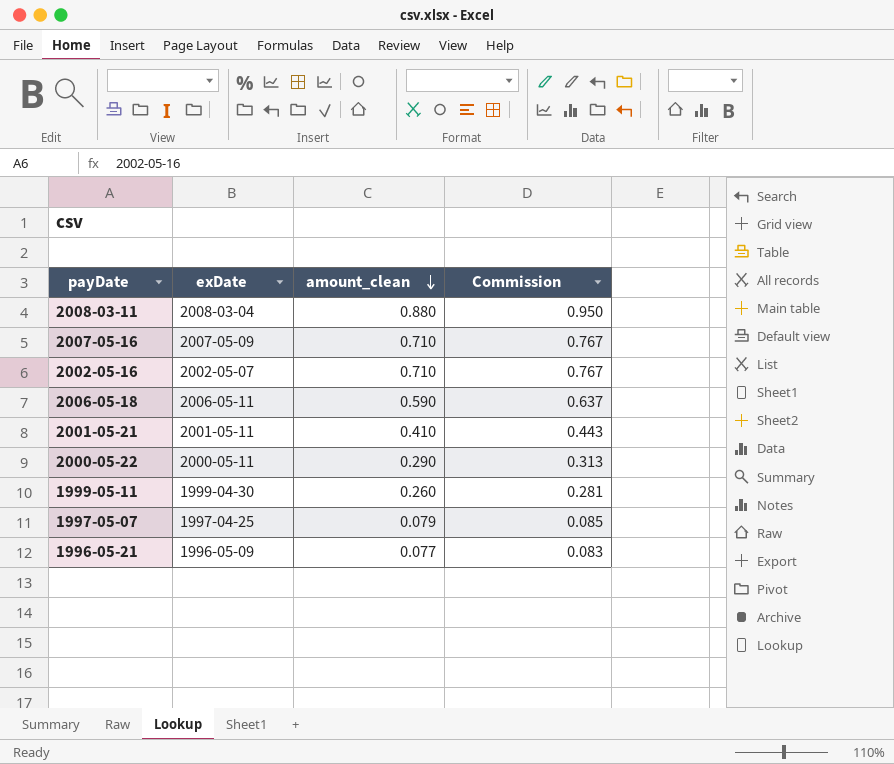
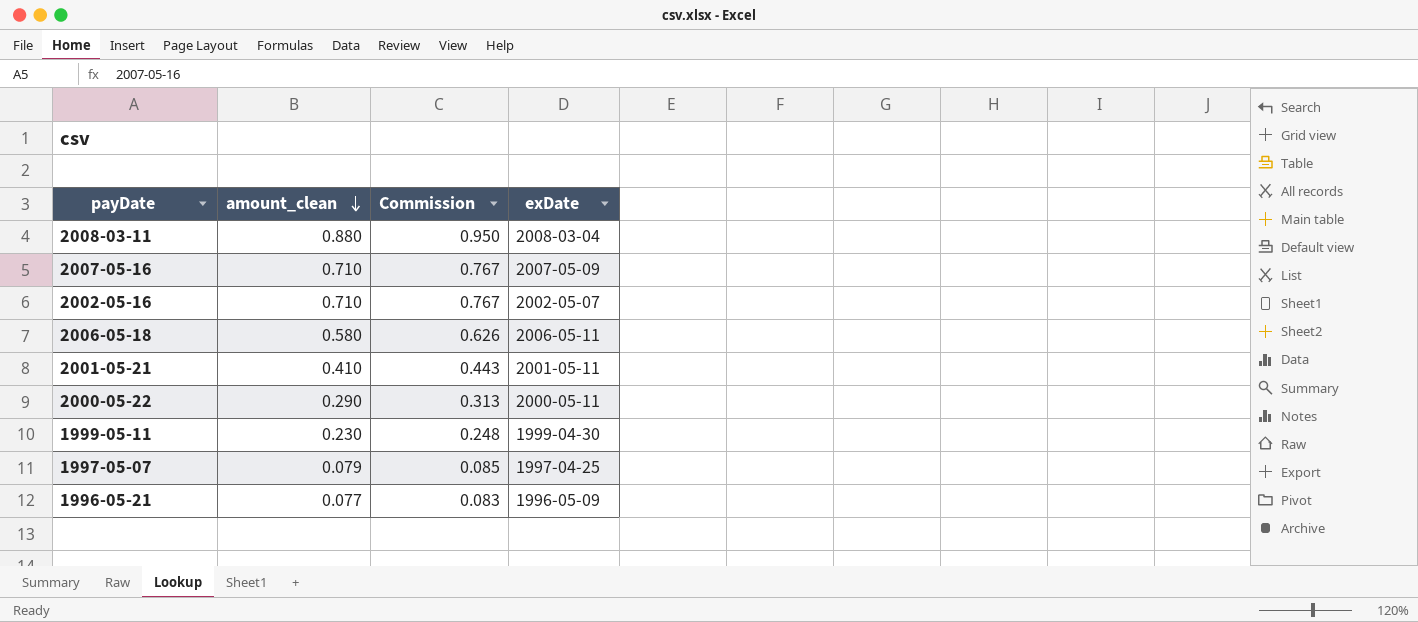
column exDate | position: 2 -> 4
2006-05-18 | amount_clean: 0.590 -> 0.580
2006-05-18 | Commission: 0.637 -> 0.626
1999-05-11 | amount_clean: 0.260 -> 0.230
1999-05-11 | Commission: 0.281 -> 0.248

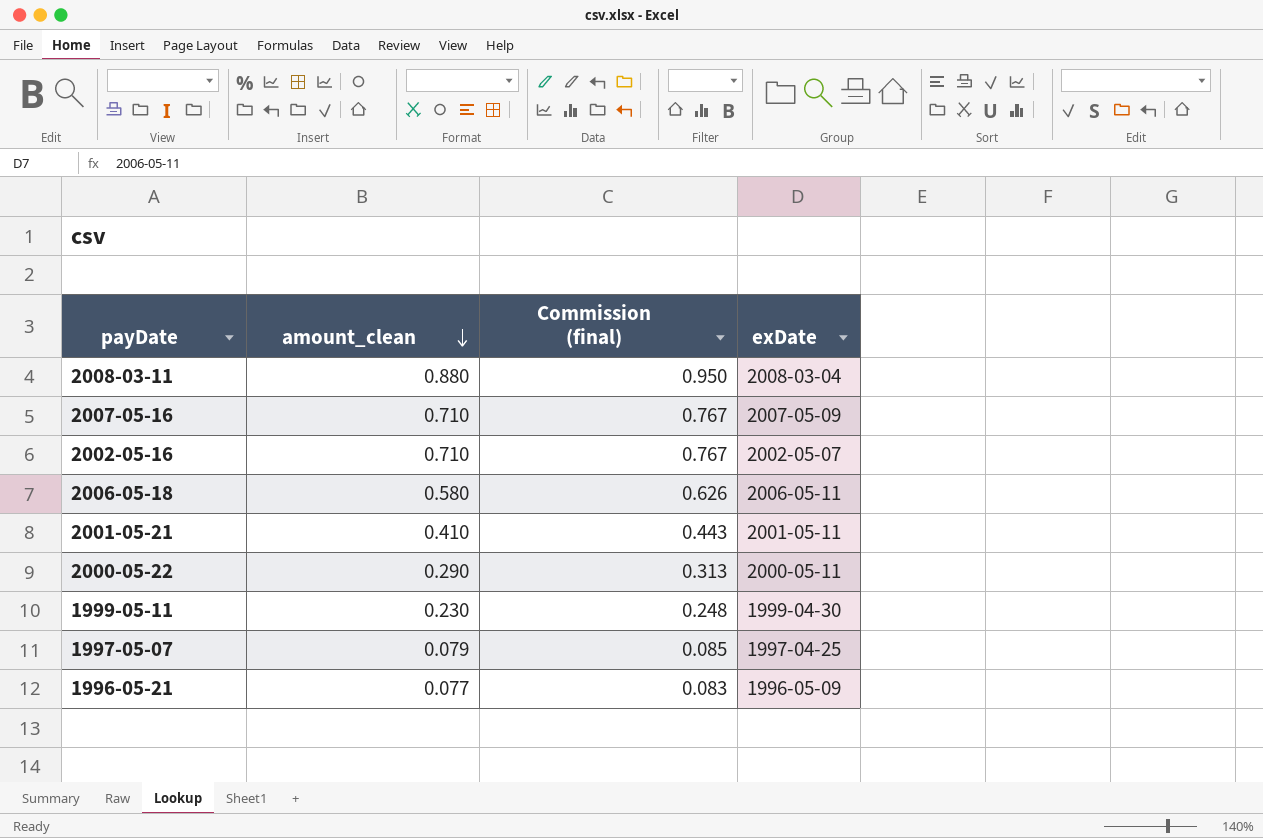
column name: Commission -> Commission (final)

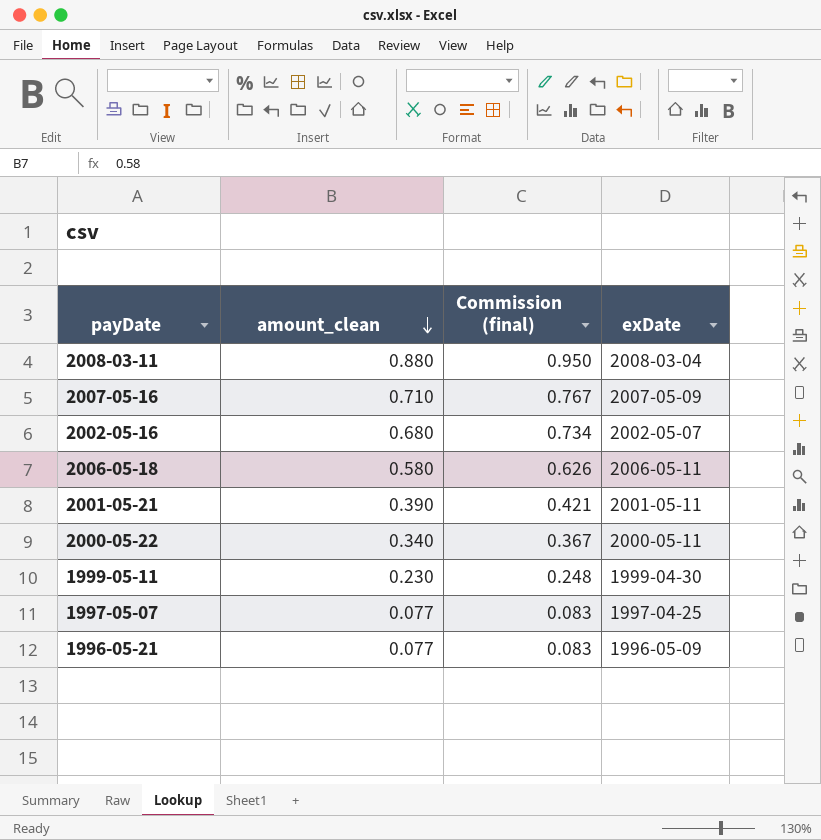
2002-05-16 | amount_clean: 0.710 -> 0.680
2002-05-16 | Commission (final): 0.767 -> 0.734
2001-05-21 | amount_clean: 0.410 -> 0.390
2001-05-21 | Commission (final): 0.443 -> 0.421
2000-05-22 | amount_clean: 0.290 -> 0.340
2000-05-22 | Commission (final): 0.313 -> 0.367
1997-05-07 | amount_clean: 0.079 -> 0.077
1997-05-07 | Commission (final): 0.085 -> 0.083

